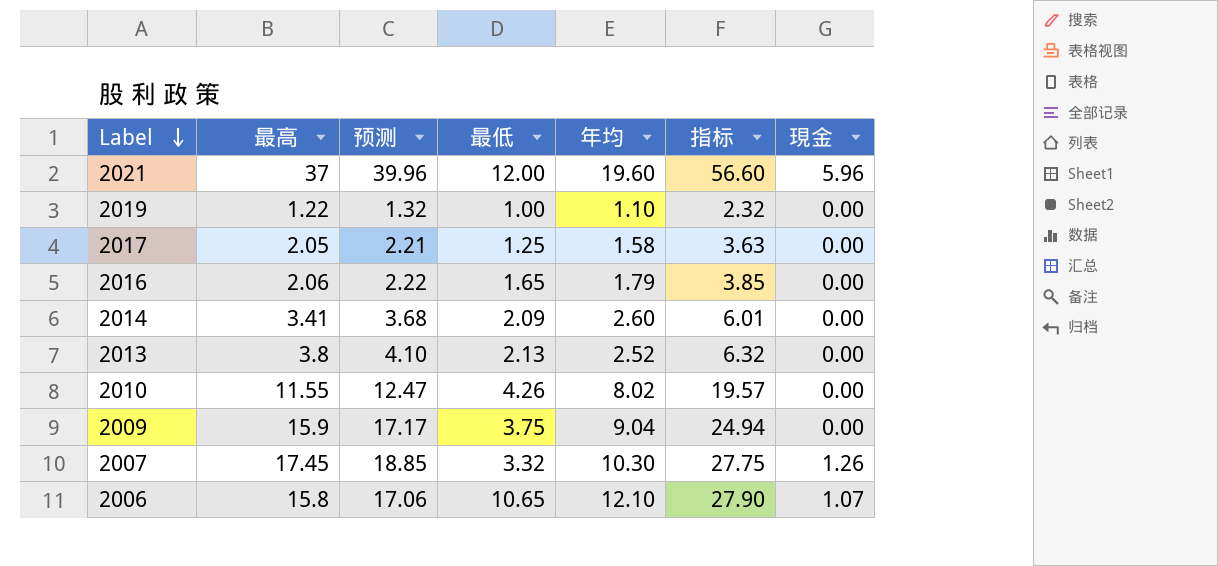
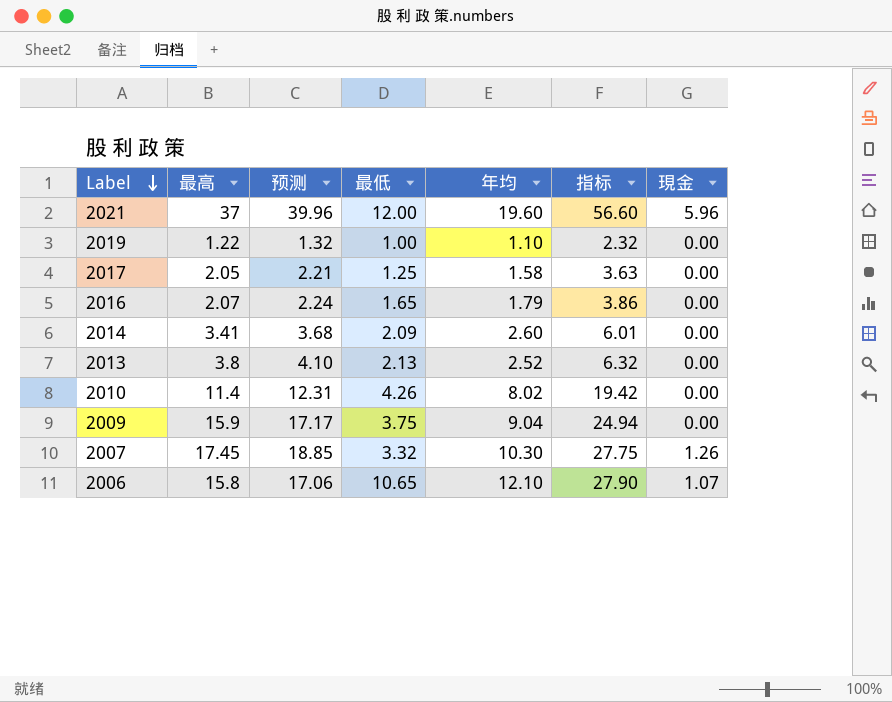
2016 | 最高: 2.06 -> 2.07
2016 | 预测: 2.22 -> 2.24
2016 | 指标: 3.85 -> 3.86
2010 | 最高: 11.55 -> 11.4
2010 | 预测: 12.47 -> 12.31
2010 | 指标: 19.57 -> 19.42

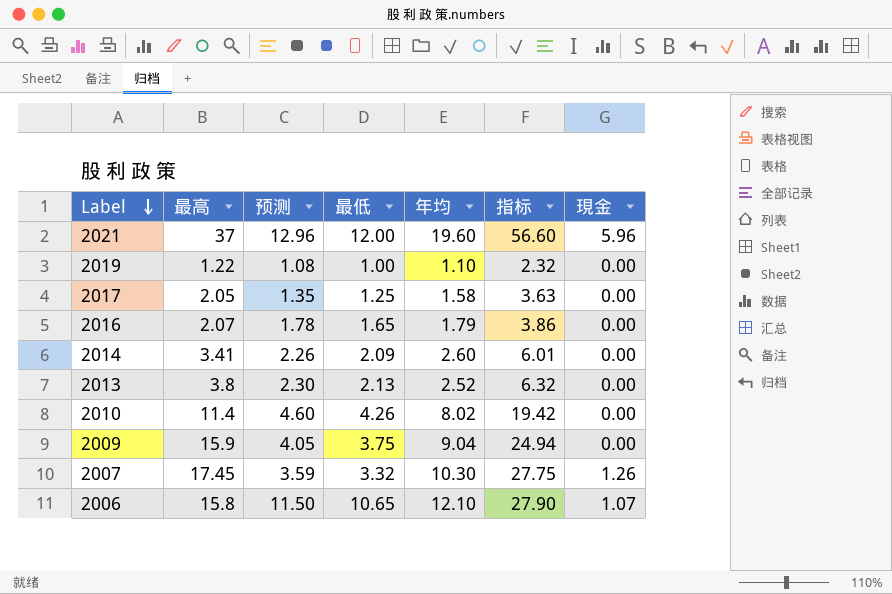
column 预测 | formula: [最高] * 1.08 -> [最低] * 1.08

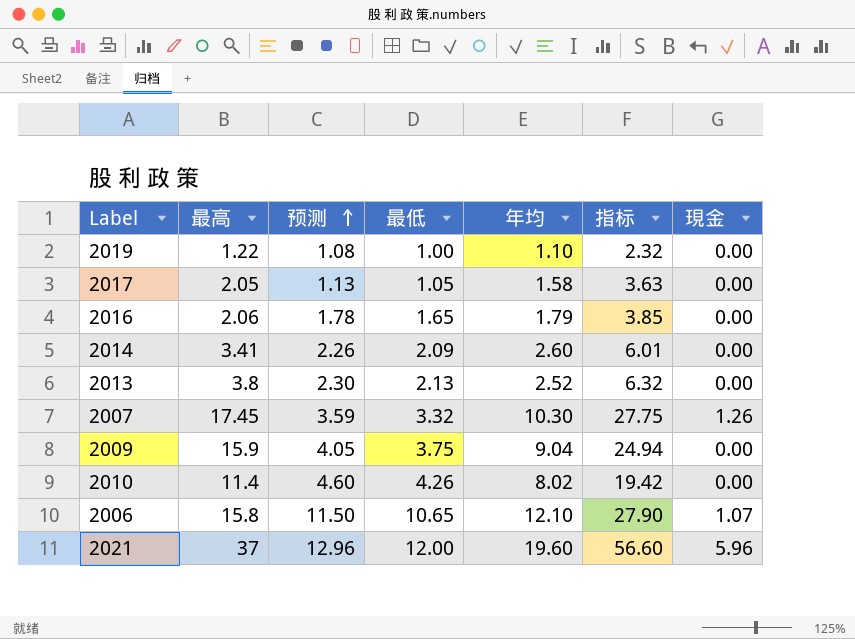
row order: Label descending -> 预测 ascending
2017 | 预测: 1.35 -> 1.13
2017 | 最低: 1.25 -> 1.05
2016 | 最高: 2.07 -> 2.06
2016 | 指标: 3.86 -> 3.85

